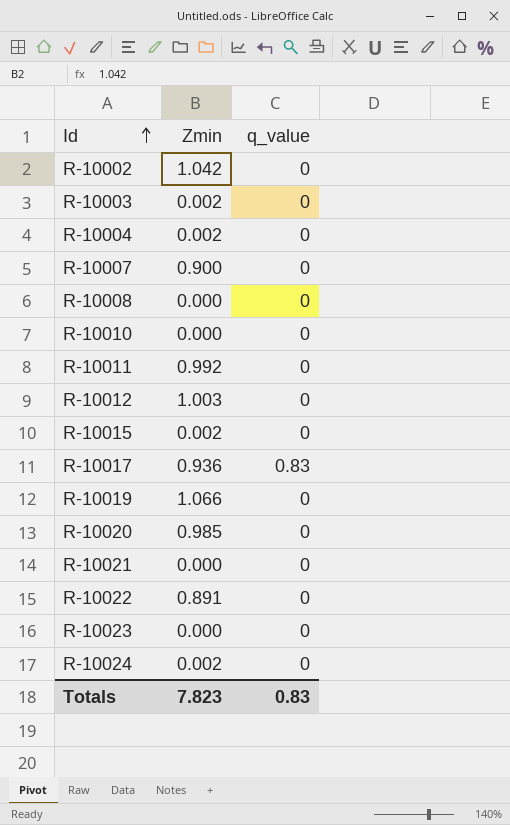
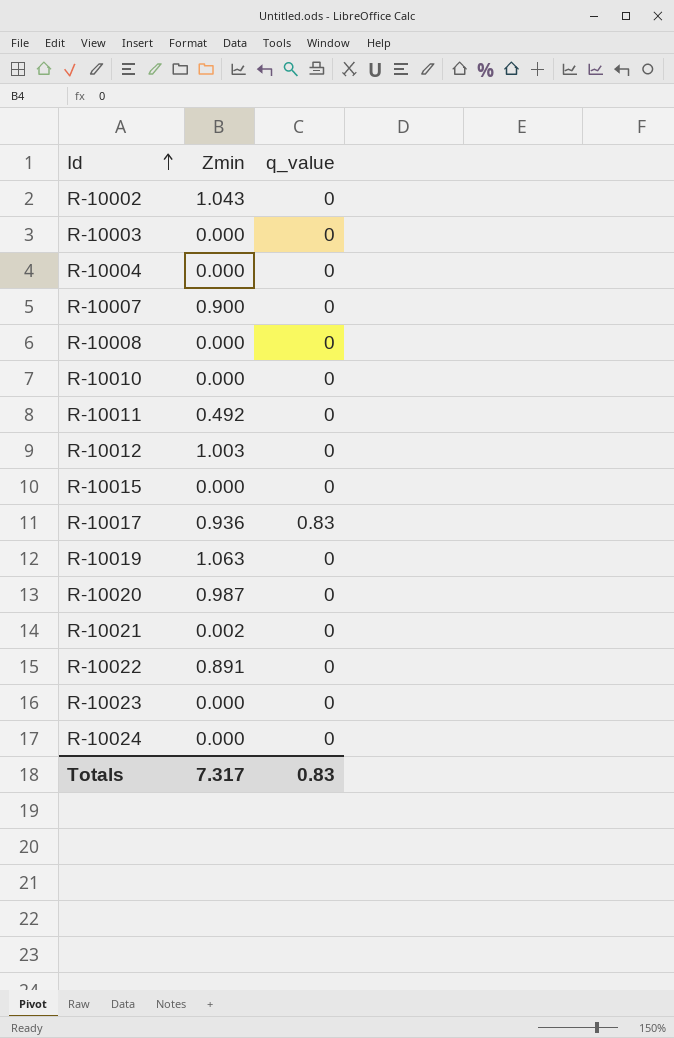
R-10002 | Zmin: 1.042 -> 1.043
R-10003 | Zmin: 0.002 -> 0.000
R-10004 | Zmin: 0.002 -> 0.000
R-10011 | Zmin: 0.992 -> 0.492
R-10015 | Zmin: 0.002 -> 0.000
R-10019 | Zmin: 1.066 -> 1.063
R-10020 | Zmin: 0.985 -> 0.987
R-10021 | Zmin: 0.000 -> 0.002
R-10024 | Zmin: 0.002 -> 0.000
Totals | Zmin: 7.823 -> 7.317

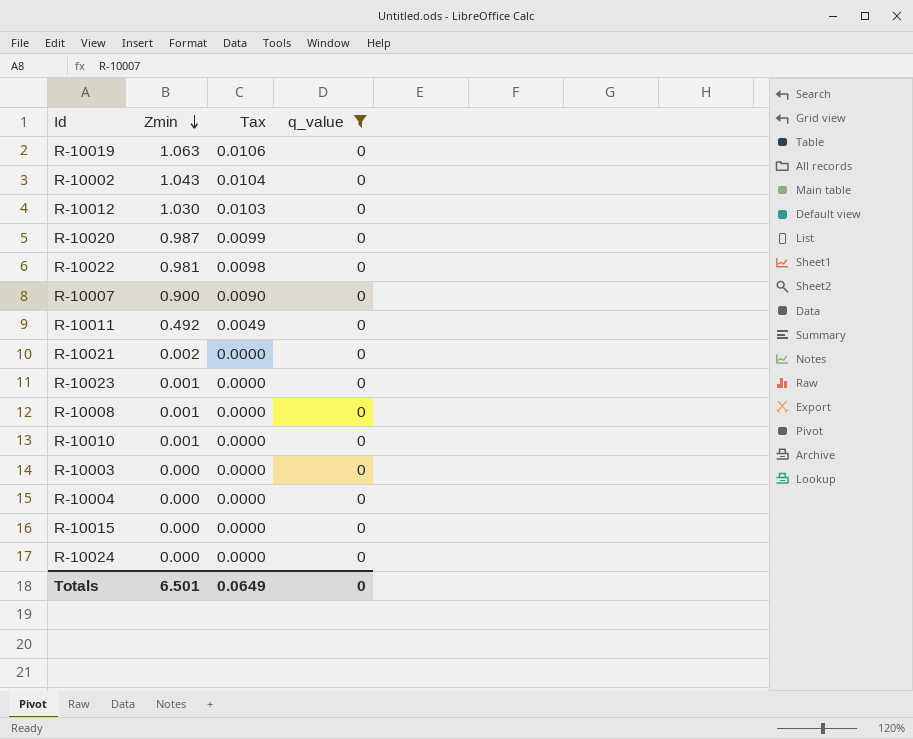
filter: none -> q_value = 0
row order: Id ascending -> Zmin descending
column Tax | formula: none -> [Zmin] * 0.01
R-10012 | Zmin: 1.003 -> 1.030
R-10022 | Zmin: 0.891 -> 0.981
R-10023 | Zmin: 0.000 -> 0.001
R-10008 | Zmin: 0.000 -> 0.001
R-10010 | Zmin: 0.000 -> 0.001
Totals | Zmin: 7.317 -> 6.501
Totals | q_value: 0.83 -> 0

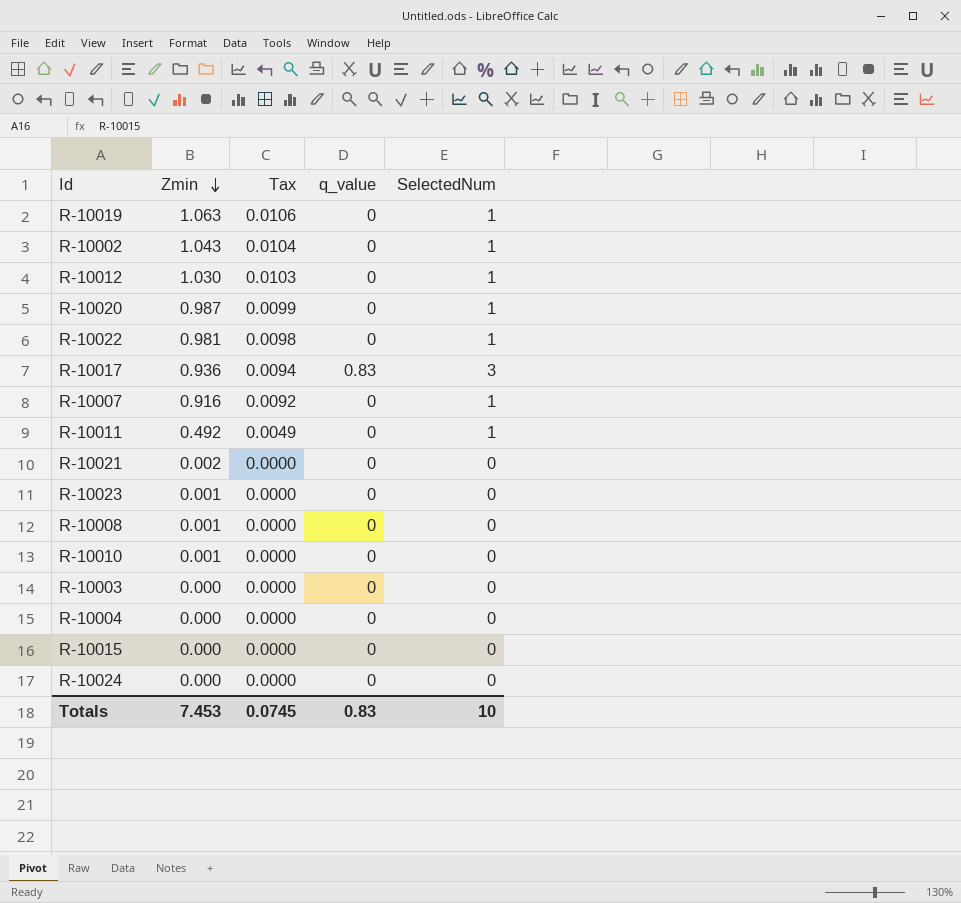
filter: q_value = 0 -> none
column SelectedNum | position: none -> 5
R-10007 | Zmin: 0.900 -> 0.916
R-10007 | Tax: 0.0090 -> 0.0092
Totals | Zmin: 6.501 -> 7.453
Totals | Tax: 0.0649 -> 0.0745
Totals | q_value: 0 -> 0.83

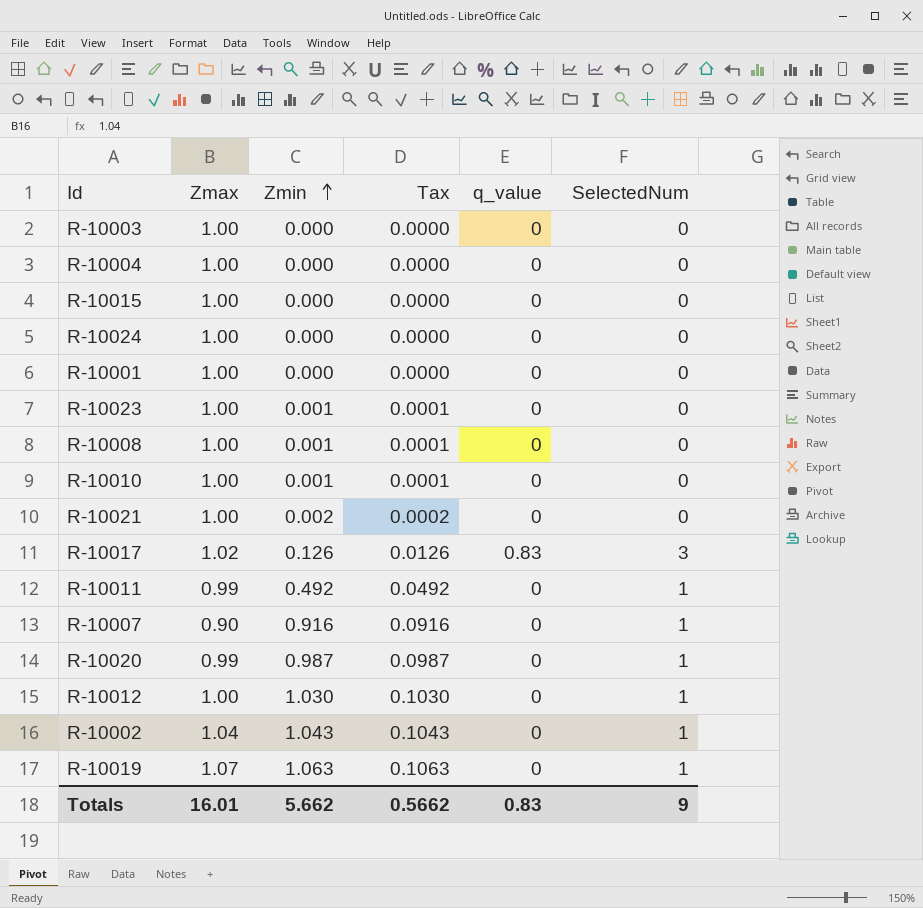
row order: Zmin descending -> Zmin ascending
column Zmax | position: none -> 2
column Tax | formula: [Zmin] * 0.01 -> [Zmin] * 0.1
row R-10022: 0.981 | 0.0098 | 0 | 1 -> none
row R-10001: none -> 1.00 | 0.000 | 0.0000 | 0 | 0
R-10017 | Zmin: 0.936 -> 0.126
Totals | Zmin: 7.453 -> 5.662
Totals | Tax: 0.0745 -> 0.5662
Totals | SelectedNum: 10 -> 9

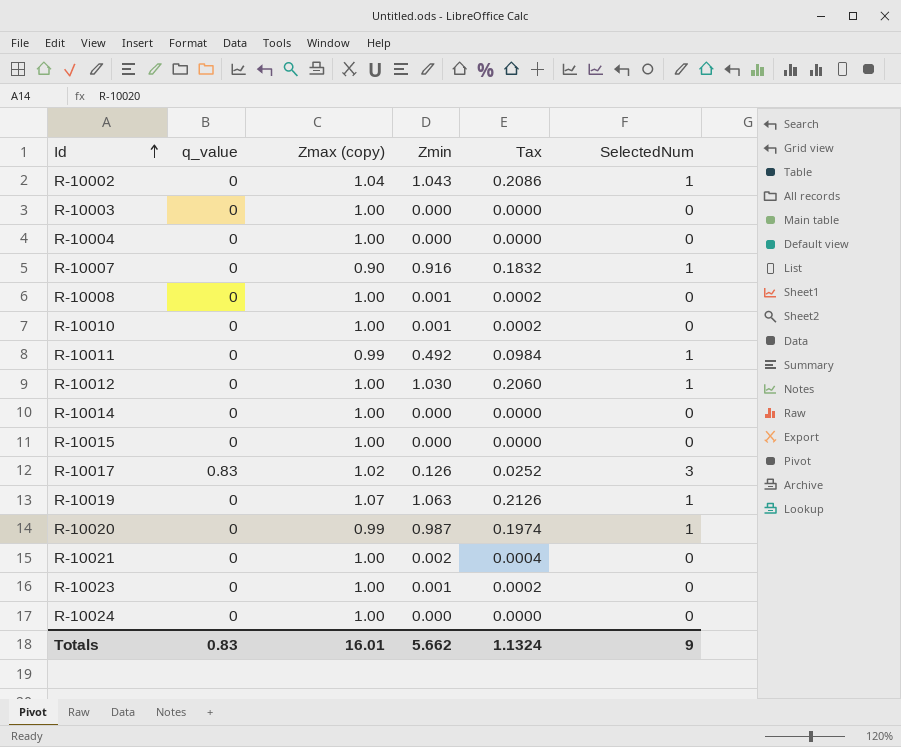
row order: Zmin ascending -> Id ascending
column q_value | position: 5 -> 2
column name: Zmax -> Zmax (copy)
column Tax | formula: [Zmin] * 0.1 -> [Zmin] * 0.2
row R-10001: 1.00 | 0.000 | 0.0000 | 0 | 0 -> none
row R-10014: none -> 0 | 1.00 | 0.000 | 0.0000 | 0
Totals | Tax: 0.5662 -> 1.1324

